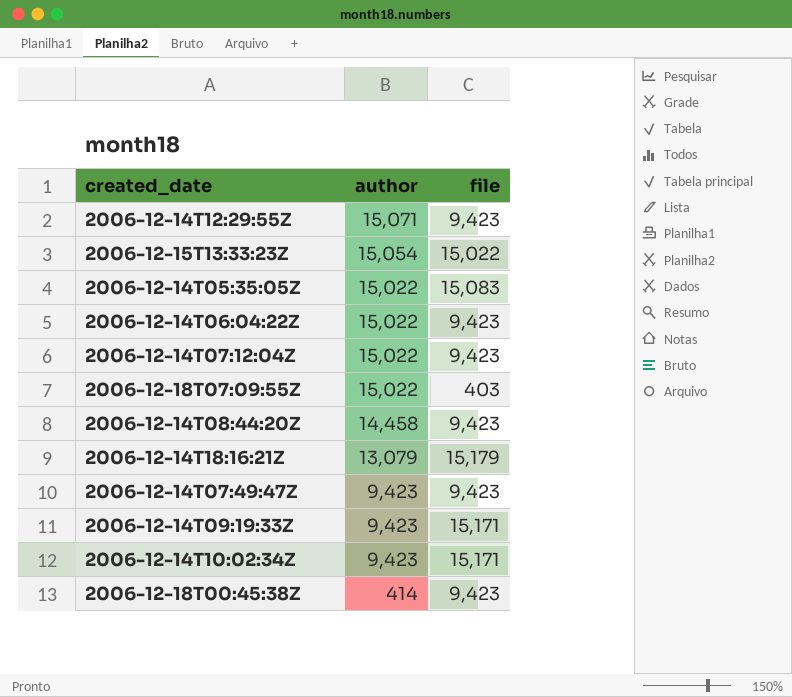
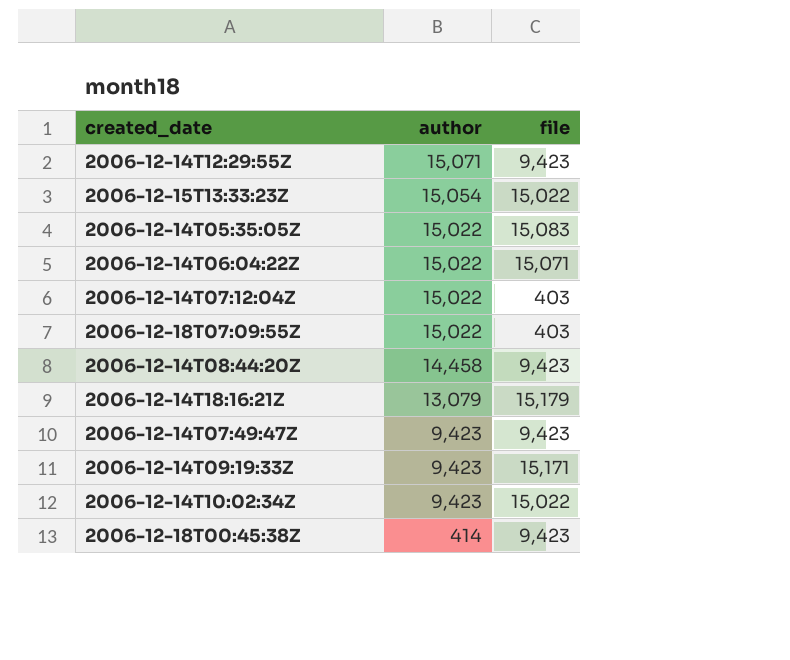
2006-12-14T06:04:22Z | file: 9,423 -> 15,071
2006-12-14T07:12:04Z | file: 9,423 -> 403
2006-12-14T10:02:34Z | file: 15,171 -> 15,022

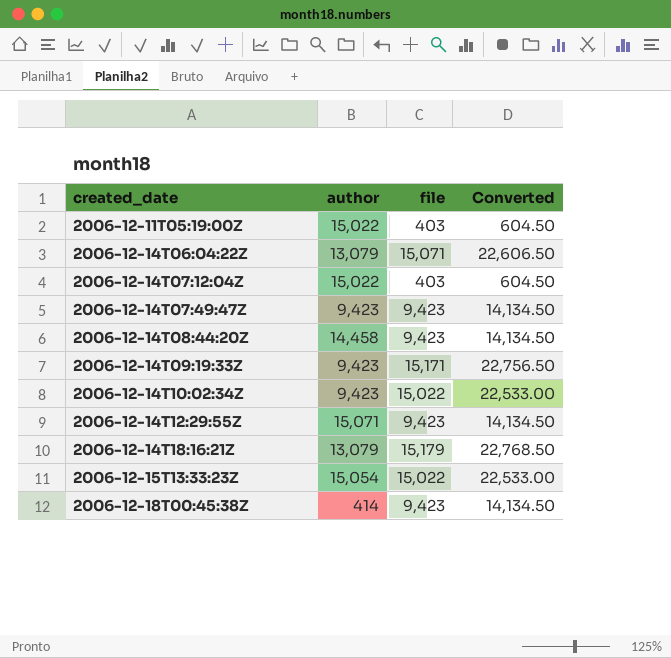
row order: author descending -> created_date ascending
column Converted | formula: none -> [file] * 1.5
row 2006-12-14T05:35:05Z: 15,022 | 15,083 -> none
row 2006-12-18T07:09:55Z: 15,022 | 403 -> none
row 2006-12-11T05:19:00Z: none -> 15,022 | 403 | 604.50
2006-12-14T06:04:22Z | author: 15,022 -> 13,079

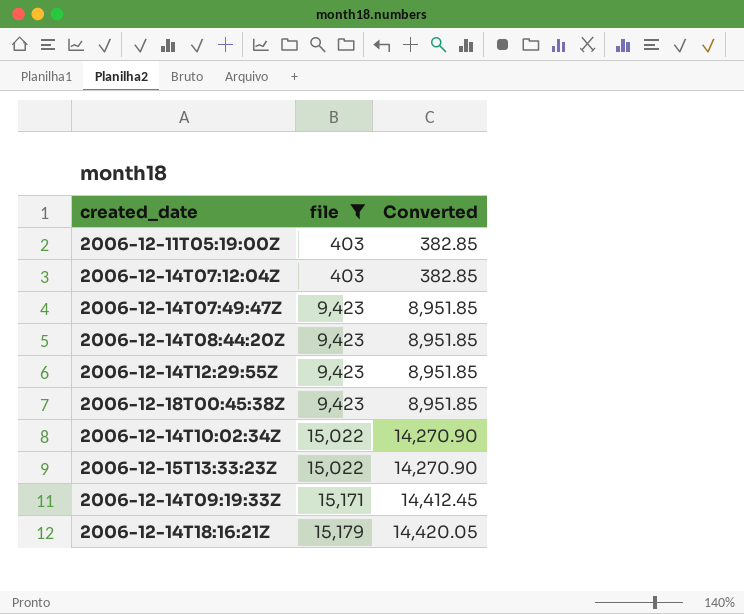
filter: none -> file != 15,071
row order: created_date ascending -> file ascending
column author | position: 2 -> none
column Converted | formula: [file] * 1.5 -> [file] * 0.95

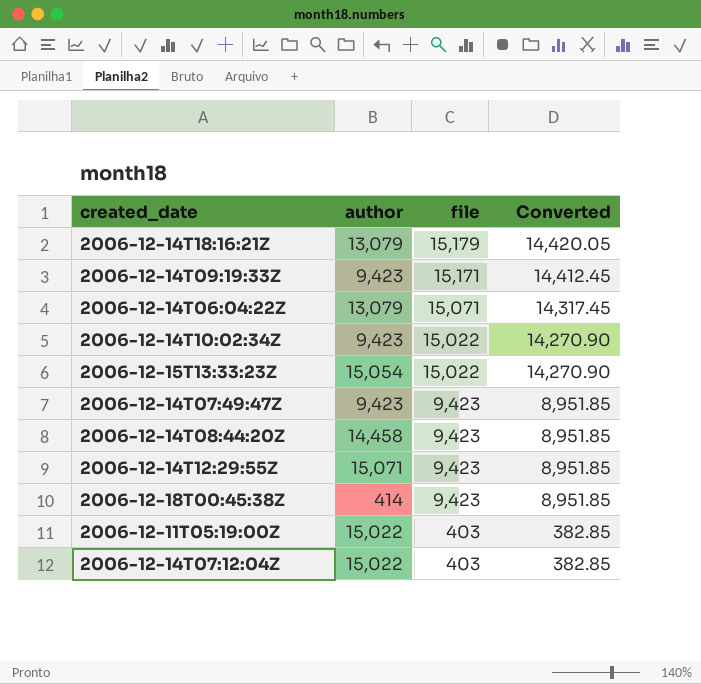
filter: file != 15,071 -> none
row order: file ascending -> file descending
column author | position: none -> 2

